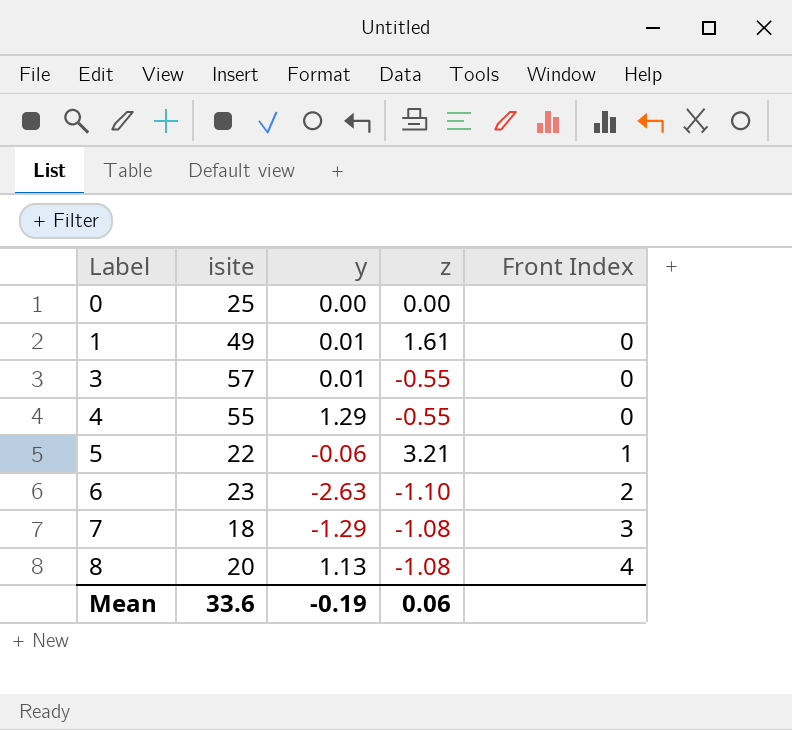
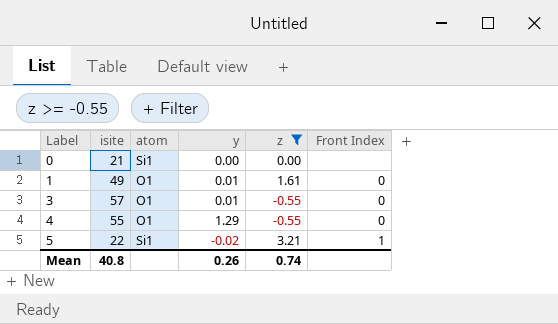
filter: none -> z >= -0.55
column atom | position: none -> 3
0 | isite: 25 -> 21
5 | y: -0.06 -> -0.02
Mean | isite: 33.6 -> 40.8
Mean | y: -0.19 -> 0.26
Mean | z: 0.06 -> 0.74

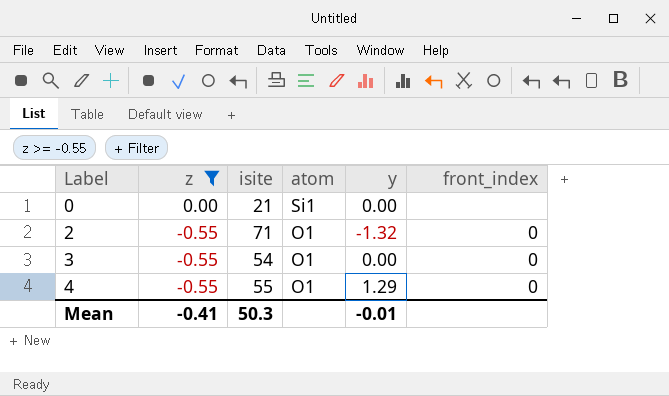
column z | position: 5 -> 2
column name: Front Index -> front_index
row 1: 49 | O1 | 0.01 | 1.61 | 0 -> none
row 5: 22 | Si1 | -0.02 | 3.21 | 1 -> none
row 2: none -> -0.55 | 71 | O1 | -1.32 | 0
3 | isite: 57 -> 54
3 | y: 0.01 -> 0.00
Mean | z: 0.74 -> -0.41
Mean | isite: 40.8 -> 50.3
Mean | y: 0.26 -> -0.01

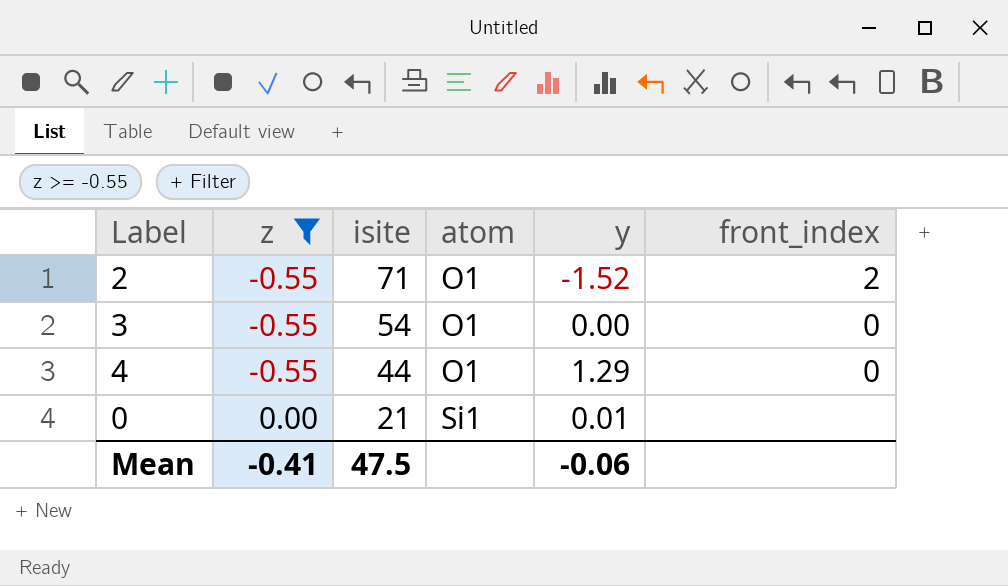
row order: Label ascending -> z ascending
2 | y: -1.32 -> -1.52
2 | front_index: 0 -> 2
4 | isite: 55 -> 44
0 | y: 0.00 -> 0.01
Mean | isite: 50.3 -> 47.5
Mean | y: -0.01 -> -0.06

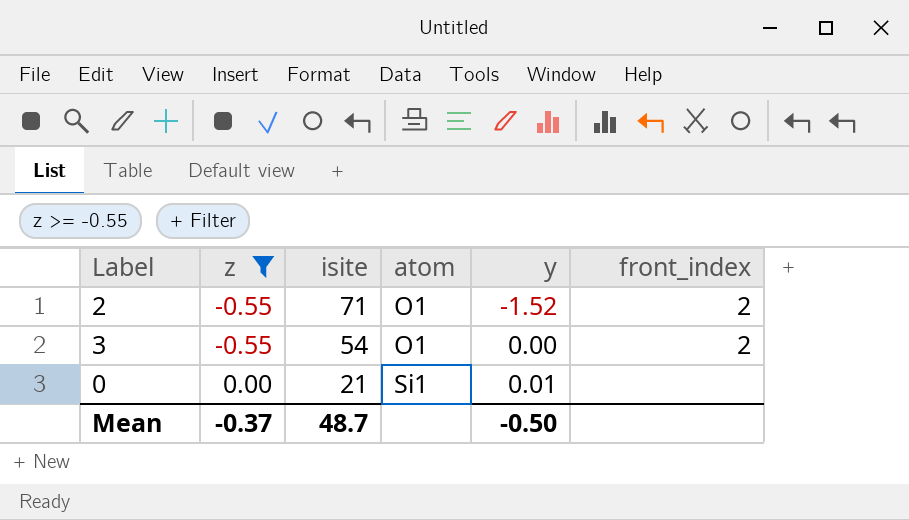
row 4: -0.55 | 44 | O1 | 1.29 | 0 -> none
3 | front_index: 0 -> 2
Mean | z: -0.41 -> -0.37
Mean | isite: 47.5 -> 48.7
Mean | y: -0.06 -> -0.50

